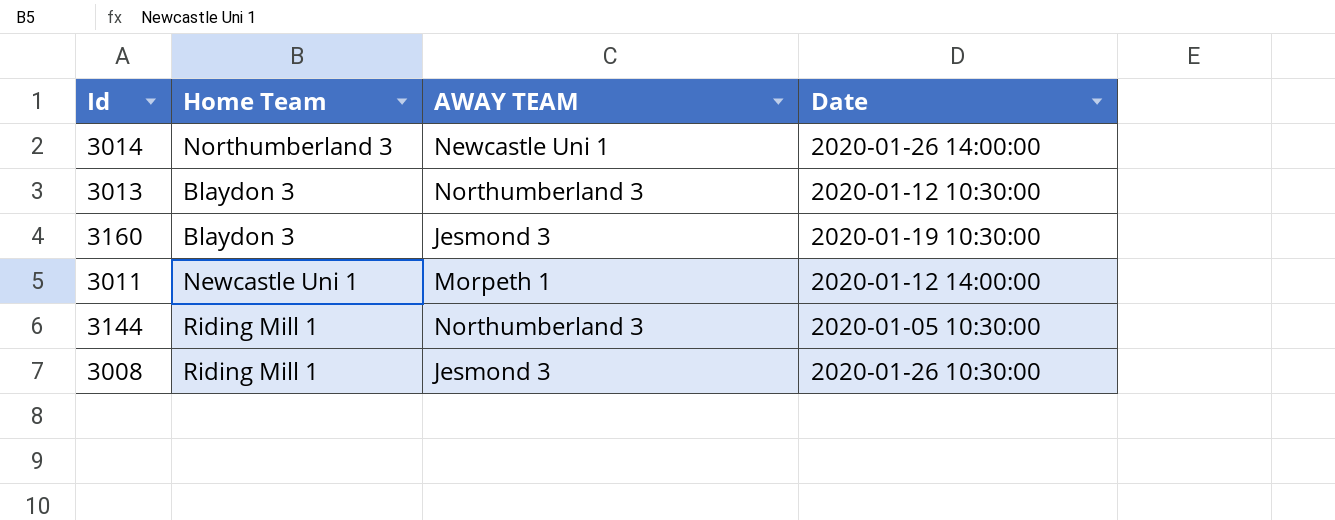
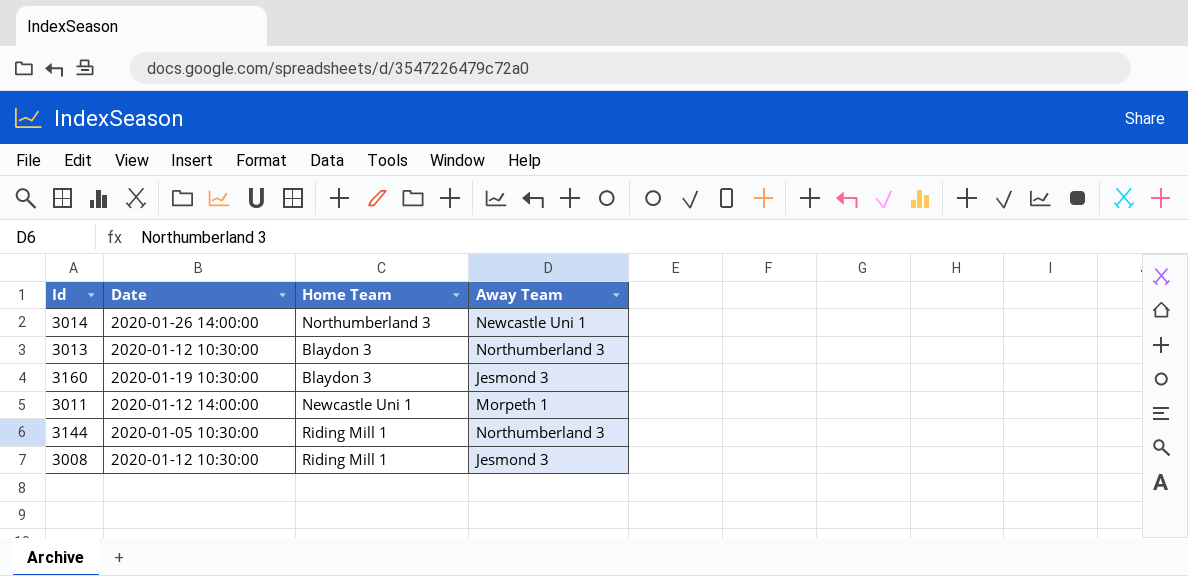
column Date | position: 4 -> 2
column name: AWAY TEAM -> Away Team
3008 | Date: 2020-01-26 10:30:00 -> 2020-01-12 10:30:00

